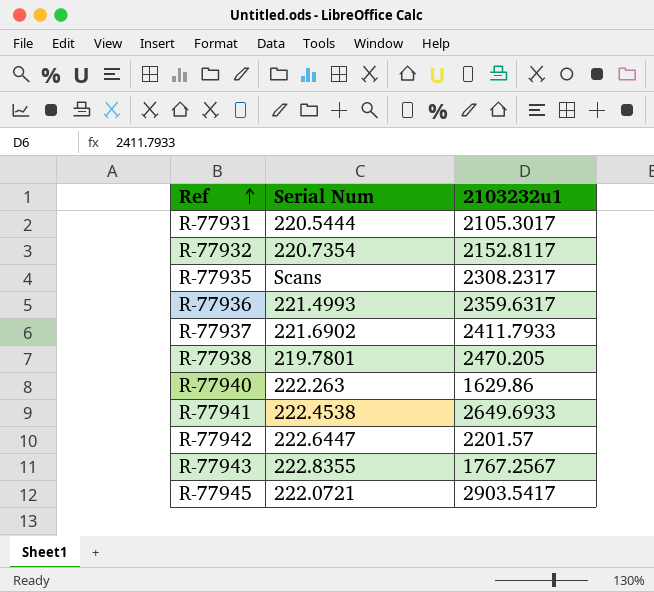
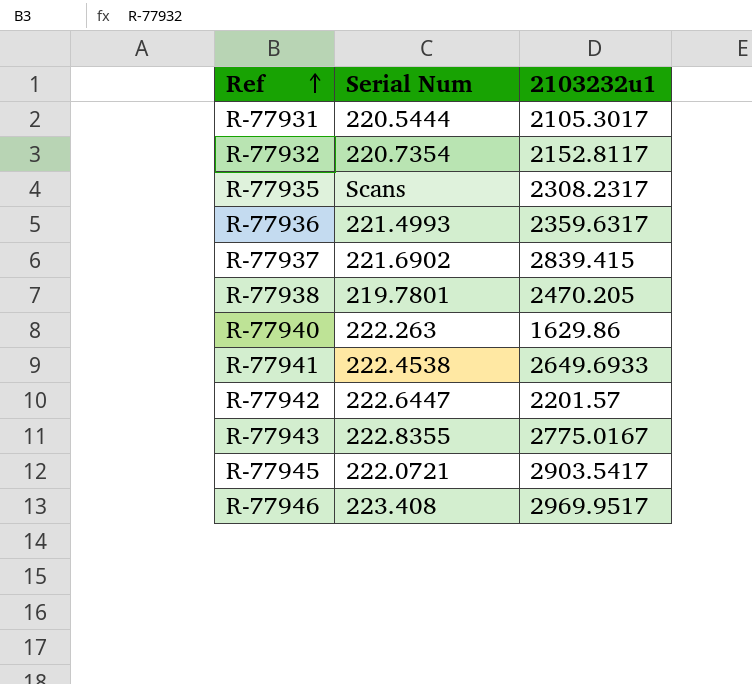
R-77937 | 2103232u1: 2411.7933 -> 2839.415
R-77943 | 2103232u1: 1767.2567 -> 2775.0167
row R-77946: none -> 223.408 | 2969.9517

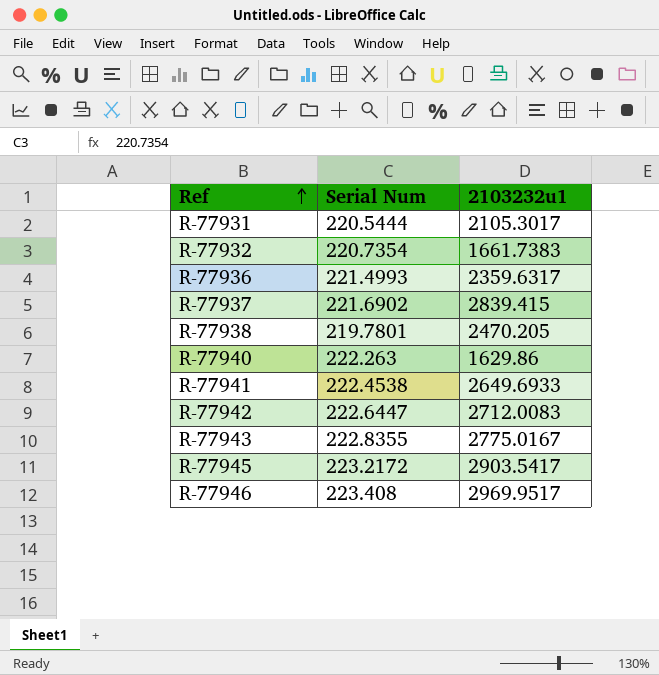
row R-77935: Scans | 2308.2317 -> none
R-77932 | 2103232u1: 2152.8117 -> 1661.7383
R-77942 | 2103232u1: 2201.57 -> 2712.0083
R-77945 | Serial Num: 222.0721 -> 223.2172

